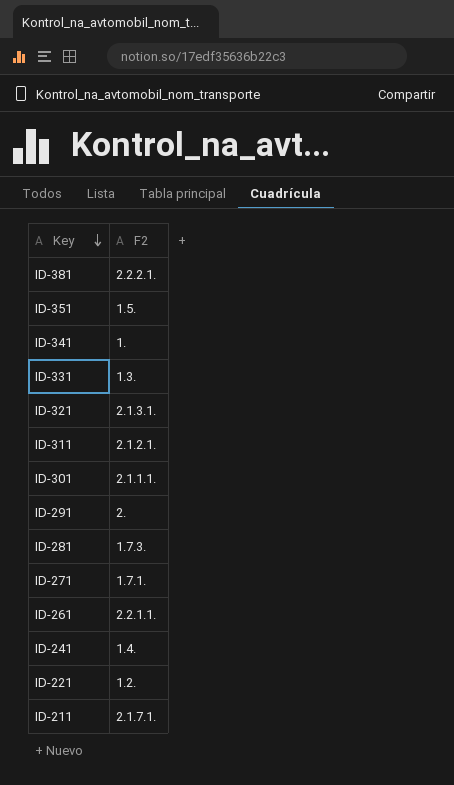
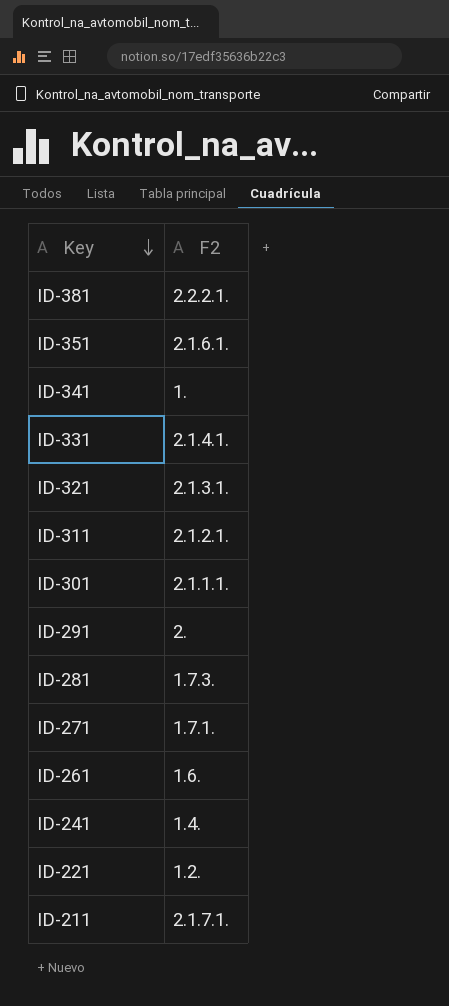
ID-351 | F2: 1.5. -> 2.1.6.1.
ID-331 | F2: 1.3. -> 2.1.4.1.
ID-261 | F2: 2.2.1.1. -> 1.6.

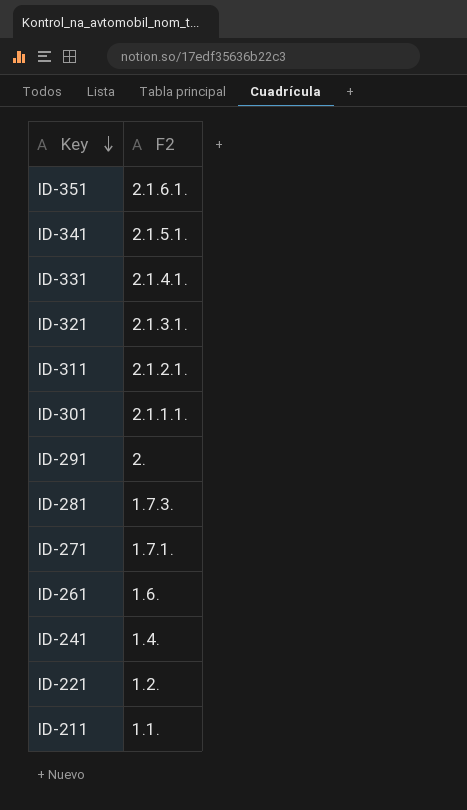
row ID-381: 2.2.2.1. -> none
ID-341 | F2: 1. -> 2.1.5.1.
ID-211 | F2: 2.1.7.1. -> 1.1.

